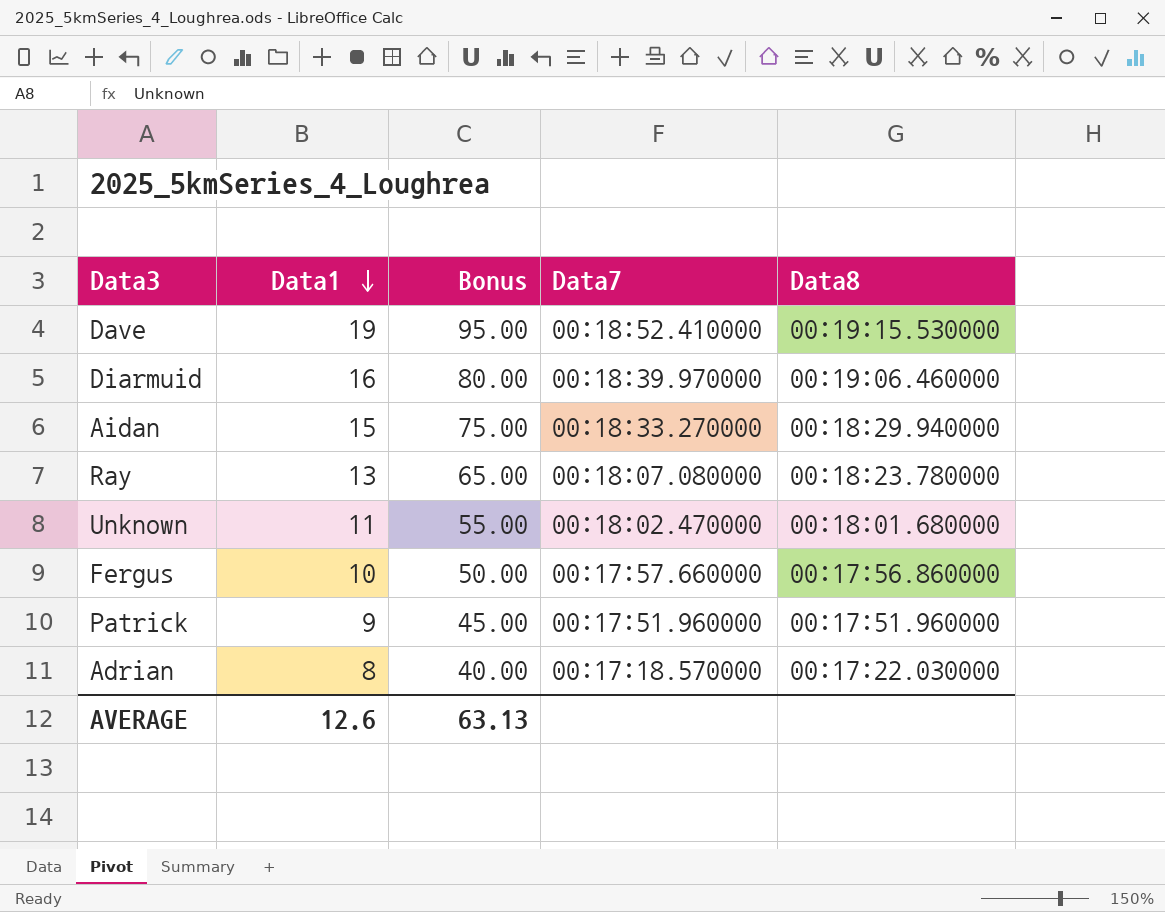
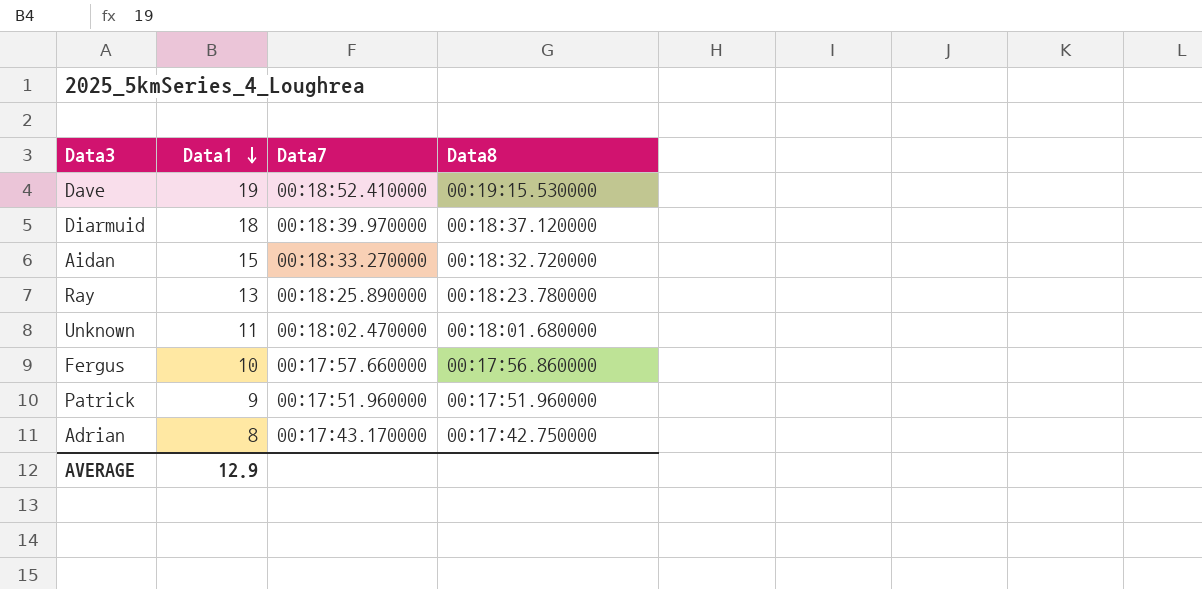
column Bonus | formula: [Data1] * 5 -> none
Diarmuid | Data1: 16 -> 18
Diarmuid | Data8: 00:19:06.460000 -> 00:18:37.120000
Aidan | Data8: 00:18:29.940000 -> 00:18:32.720000
Ray | Data7: 00:18:07.080000 -> 00:18:25.890000
Adrian | Data7: 00:17:18.570000 -> 00:17:43.170000
Adrian | Data8: 00:17:22.030000 -> 00:17:42.750000
AVERAGE | Data1: 12.6 -> 12.9

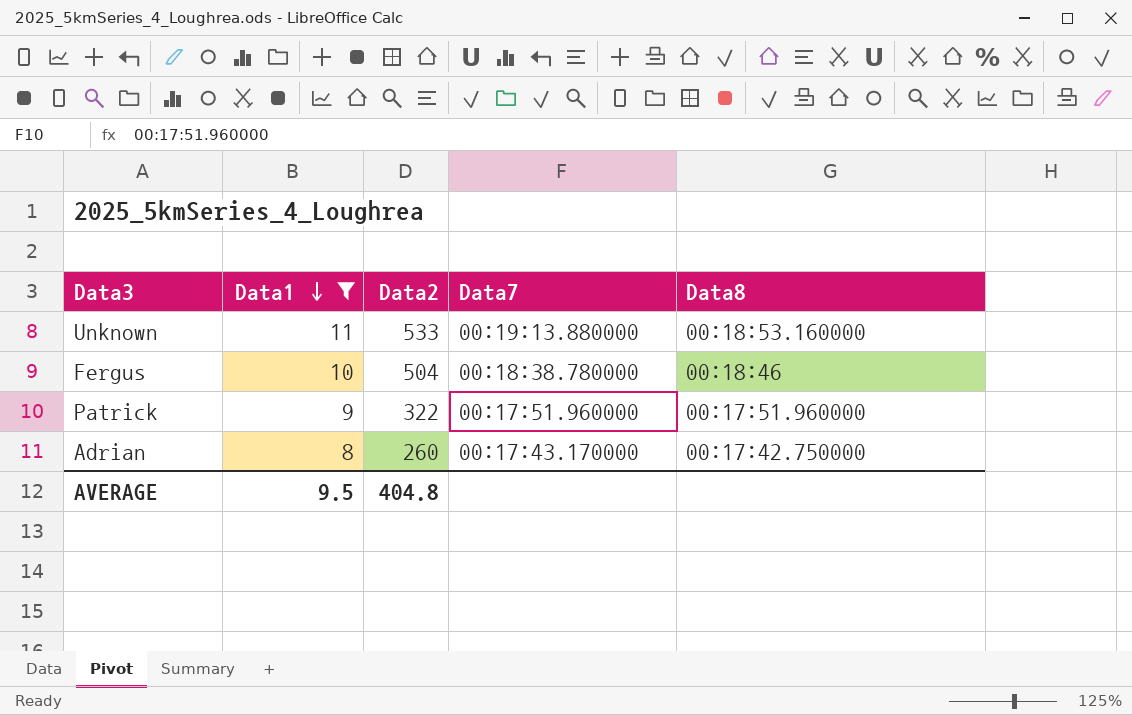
filter: none -> Data1 <= 11
column Data2 | position: none -> 3
Unknown | Data7: 00:18:02.470000 -> 00:19:13.880000
Unknown | Data8: 00:18:01.680000 -> 00:18:53.160000
Fergus | Data7: 00:17:57.660000 -> 00:18:38.780000
Fergus | Data8: 00:17:56.860000 -> 00:18:46
AVERAGE | Data1: 12.9 -> 9.5

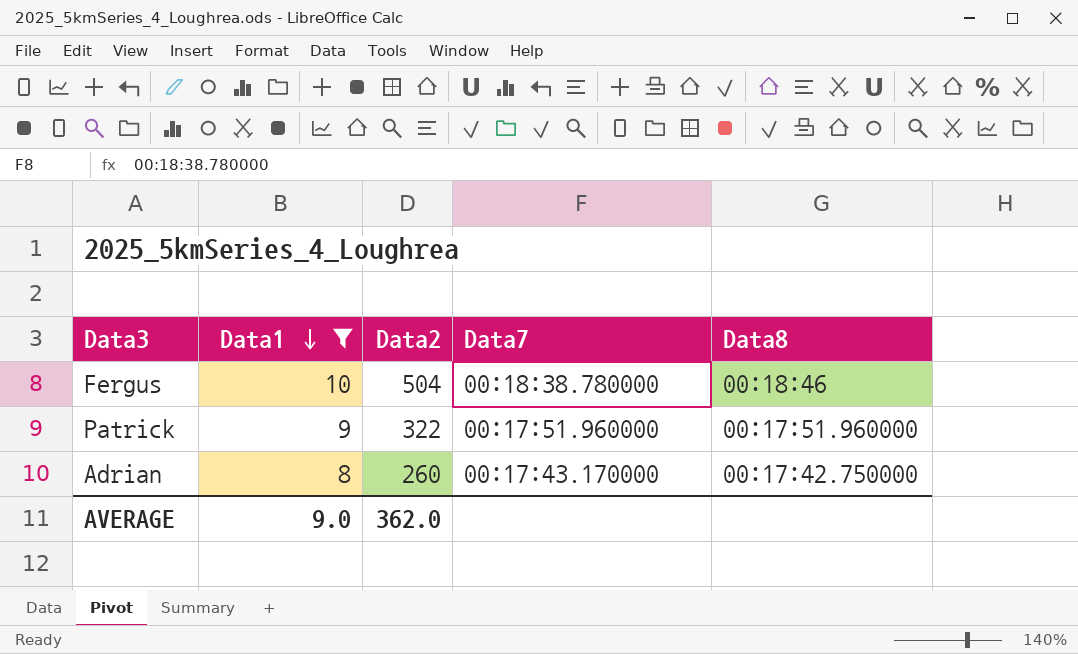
row Unknown: 11 | 533 | 00:19:13.880000 | 00:18:53.160000 -> none
AVERAGE | Data1: 9.5 -> 9.0
AVERAGE | Data2: 404.8 -> 362.0

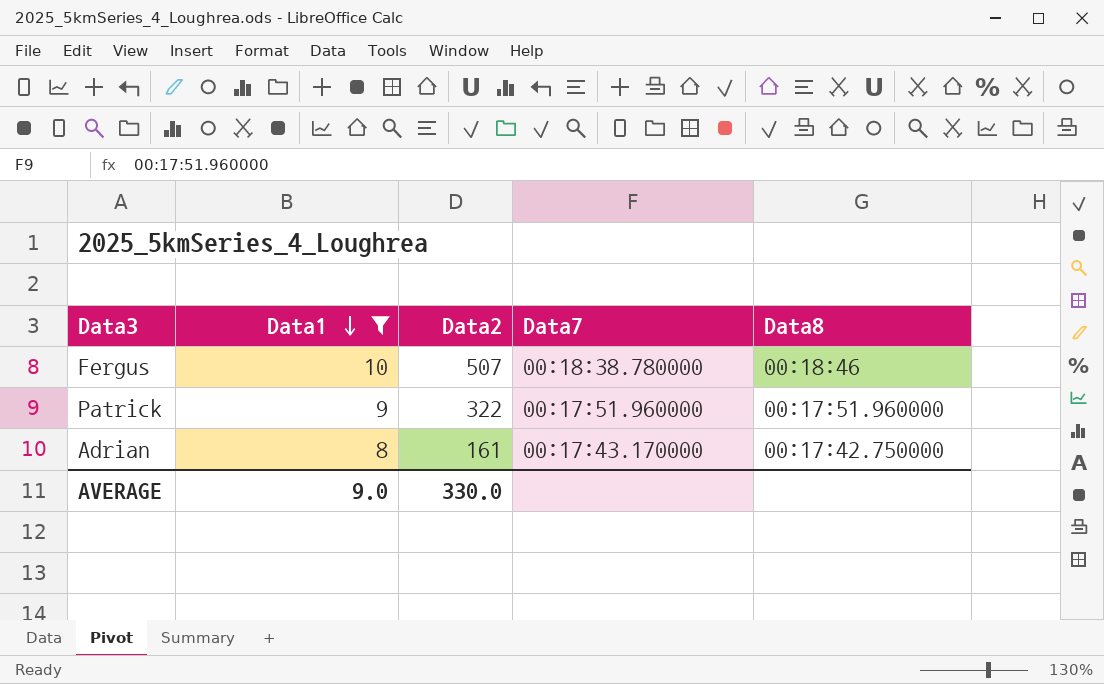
Fergus | Data2: 504 -> 507
Adrian | Data2: 260 -> 161
AVERAGE | Data2: 362.0 -> 330.0

